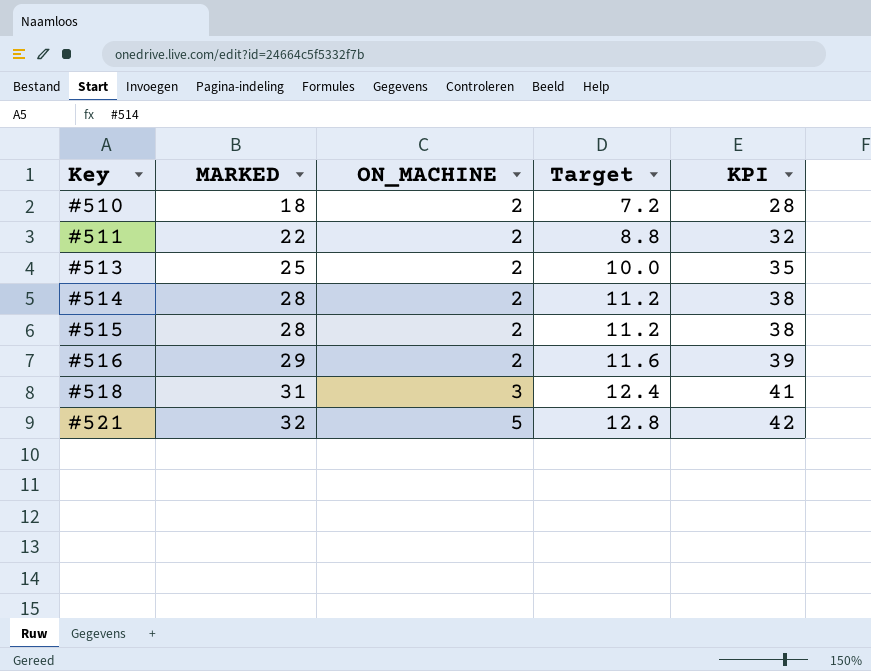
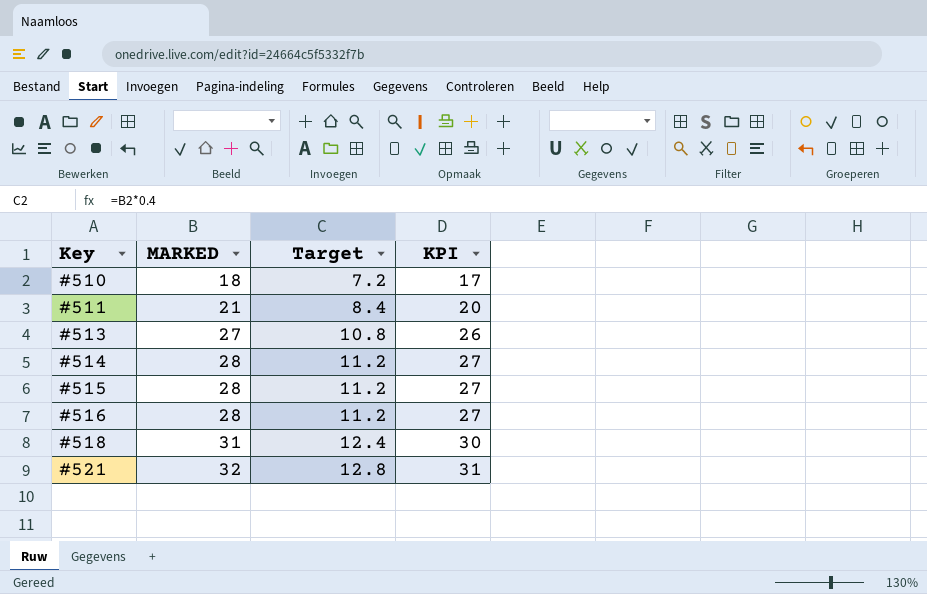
column ON_MACHINE | position: 3 -> none
column KPI | formula: [MARKED] + 10 -> [MARKED] - 1
#511 | MARKED: 22 -> 21
#511 | Target: 8.8 -> 8.4
#513 | MARKED: 25 -> 27
#513 | Target: 10.0 -> 10.8
#516 | MARKED: 29 -> 28
#516 | Target: 11.6 -> 11.2

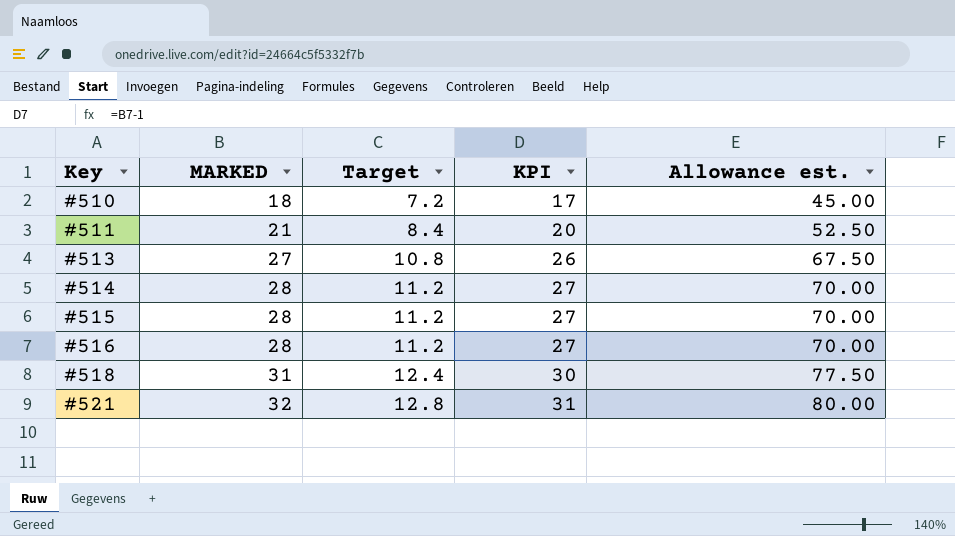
column Allowance est. | formula: none -> [MARKED] * 2.5

